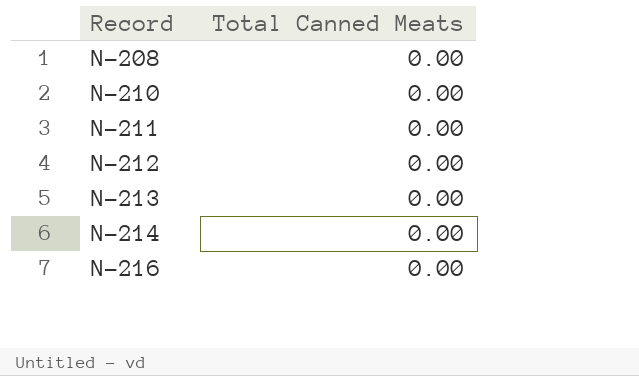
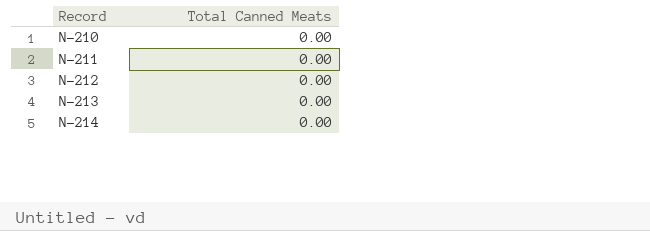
row N-208: 0.00 -> none
row N-216: 0.00 -> none

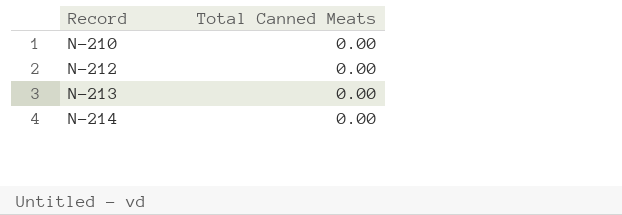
row N-211: 0.00 -> none

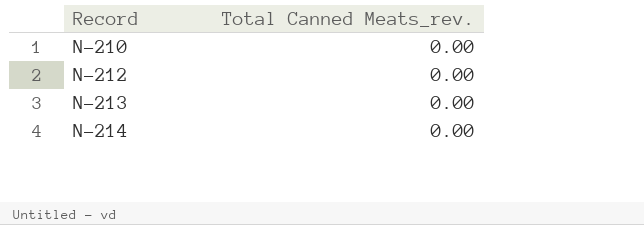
column name: Total Canned Meats -> Total Canned Meats_rev.

